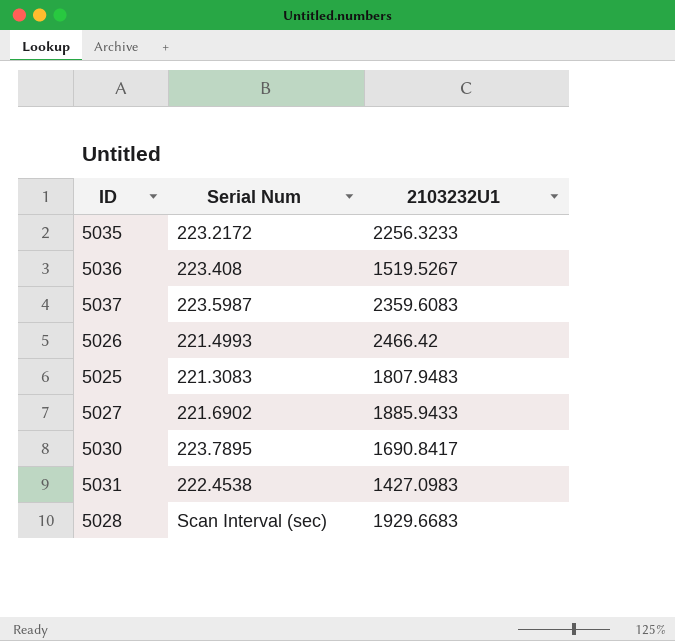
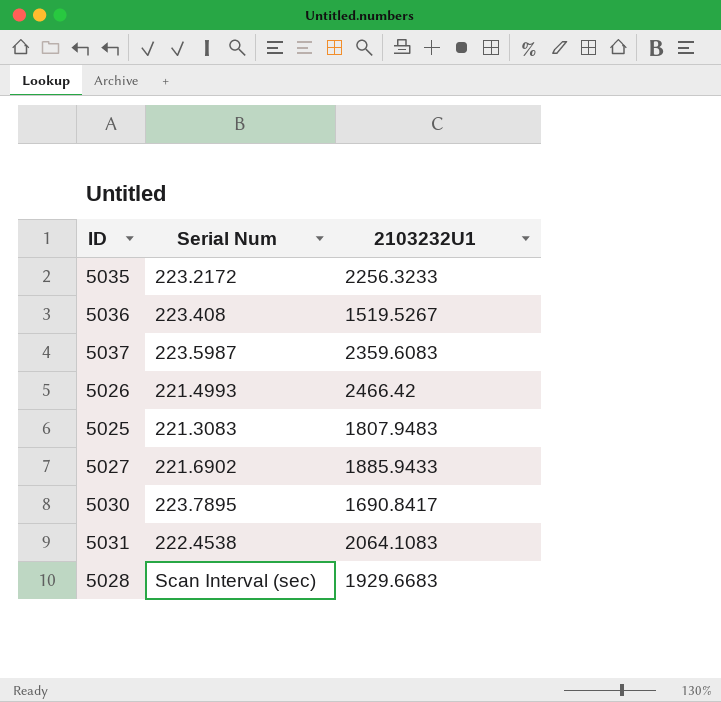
5031 | 2103232U1: 1427.0983 -> 2064.1083

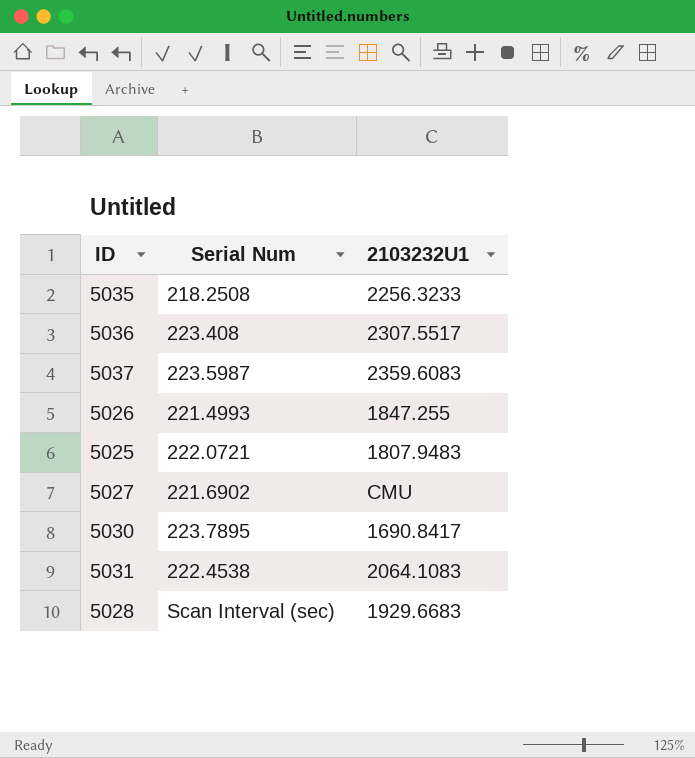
5035 | Serial Num: 223.2172 -> 218.2508
5036 | 2103232U1: 1519.5267 -> 2307.5517
5026 | 2103232U1: 2466.42 -> 1847.255
5025 | Serial Num: 221.3083 -> 222.0721
5027 | 2103232U1: 1885.9433 -> CMU

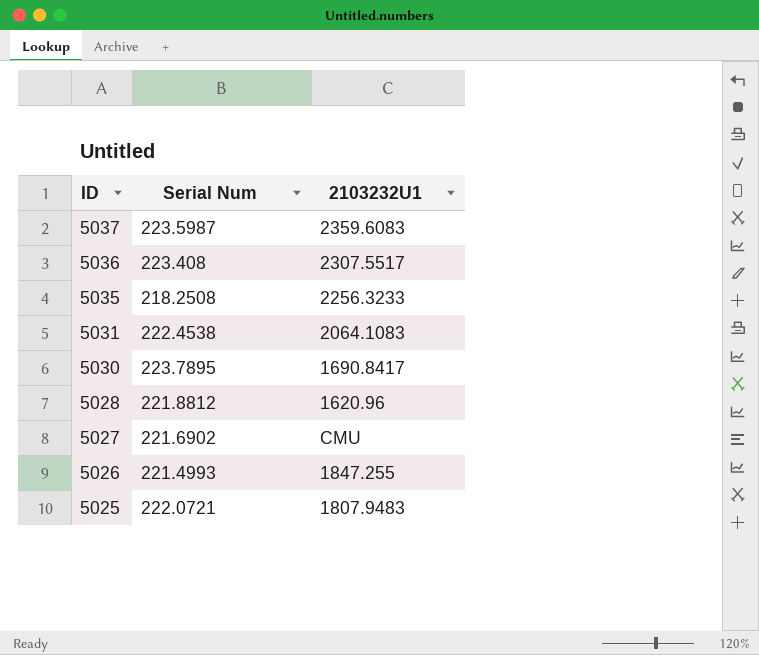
row order: none -> ID descending
5028 | Serial Num: Scan Interval (sec) -> 221.8812
5028 | 2103232U1: 1929.6683 -> 1620.96

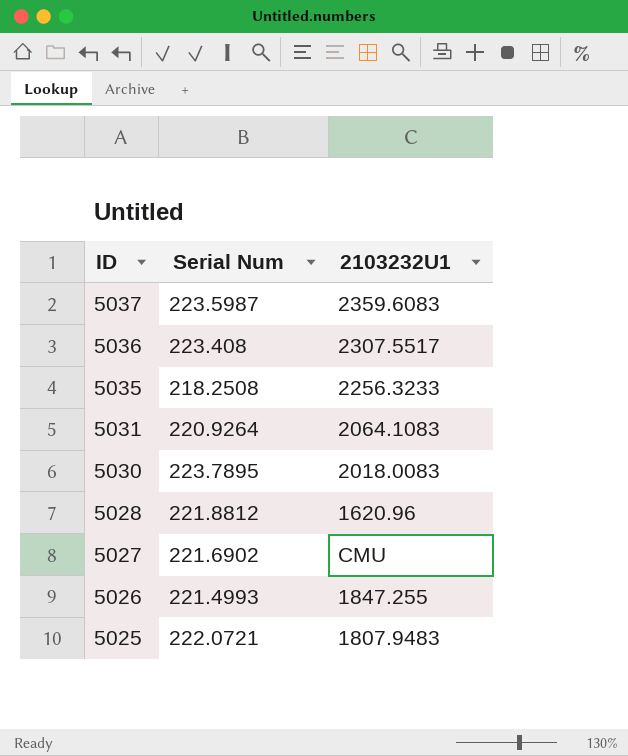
5031 | Serial Num: 222.4538 -> 220.9264
5030 | 2103232U1: 1690.8417 -> 2018.0083

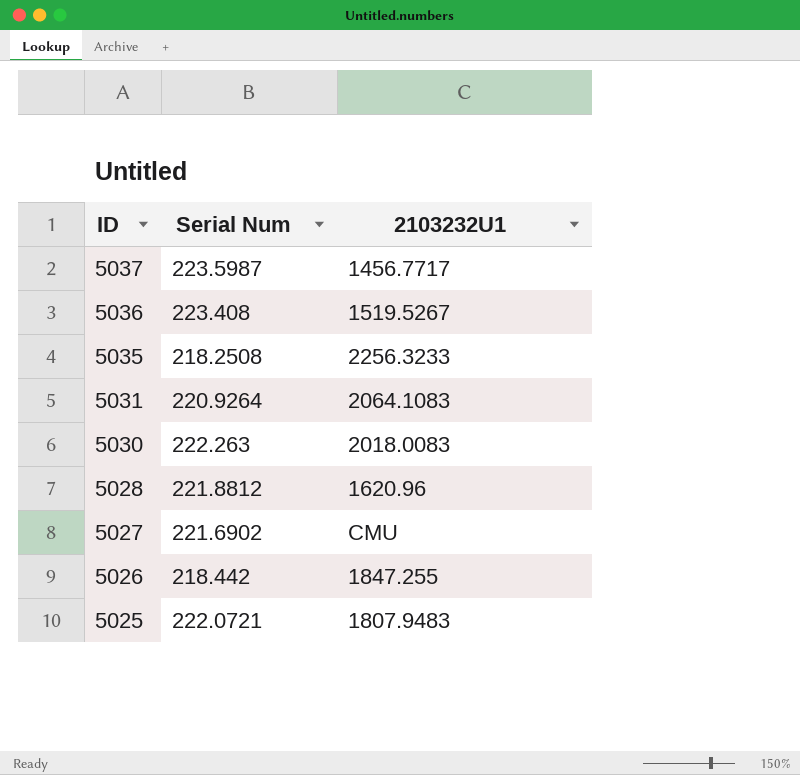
5037 | 2103232U1: 2359.6083 -> 1456.7717
5036 | 2103232U1: 2307.5517 -> 1519.5267
5030 | Serial Num: 223.7895 -> 222.263
5026 | Serial Num: 221.4993 -> 218.442

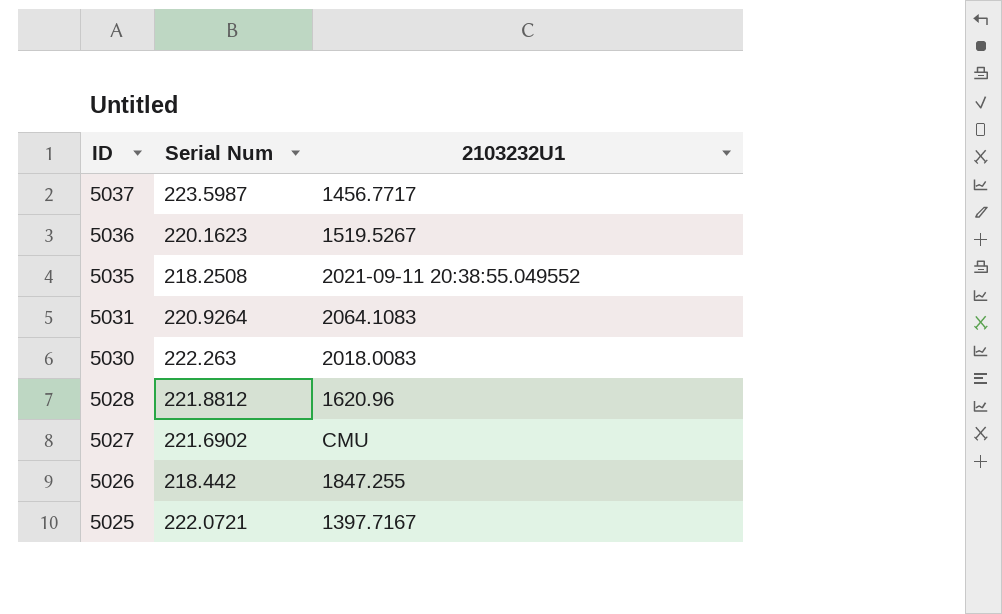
5036 | Serial Num: 223.408 -> 220.1623
5035 | 2103232U1: 2256.3233 -> 2021-09-11 20:38:55.049552
5025 | 2103232U1: 1807.9483 -> 1397.7167

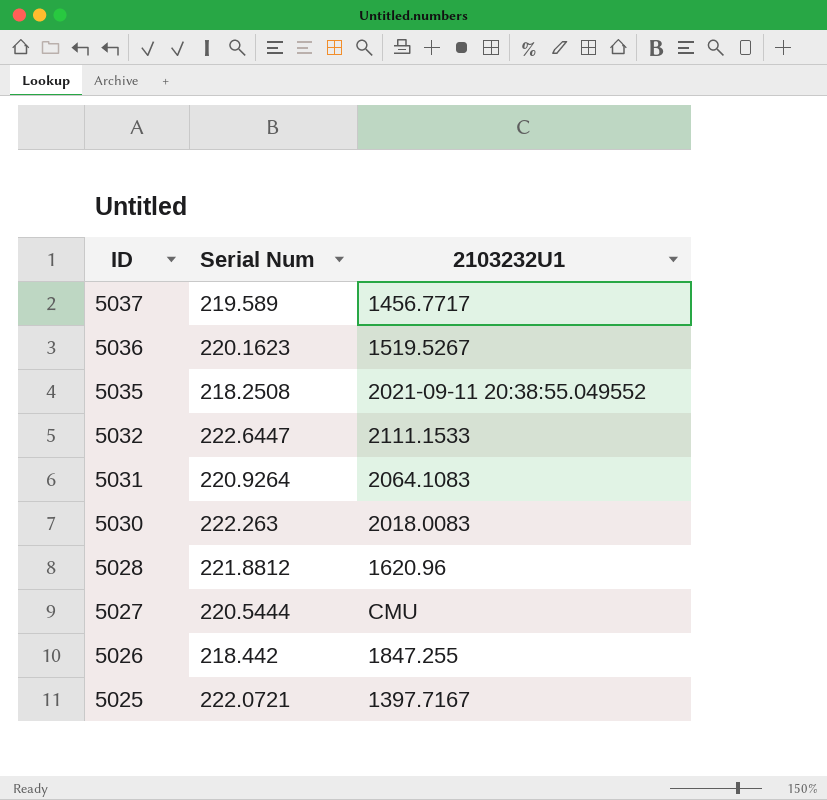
5037 | Serial Num: 223.5987 -> 219.589
row 5032: none -> 222.6447 | 2111.1533
5027 | Serial Num: 221.6902 -> 220.5444

